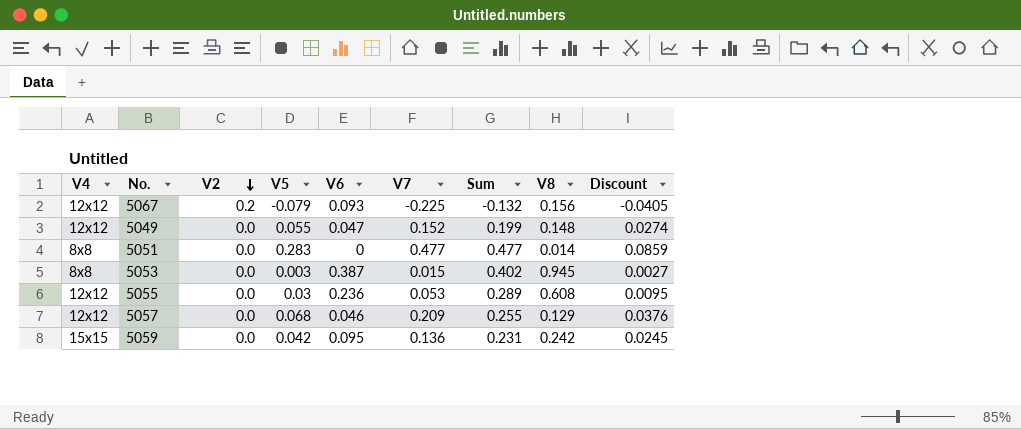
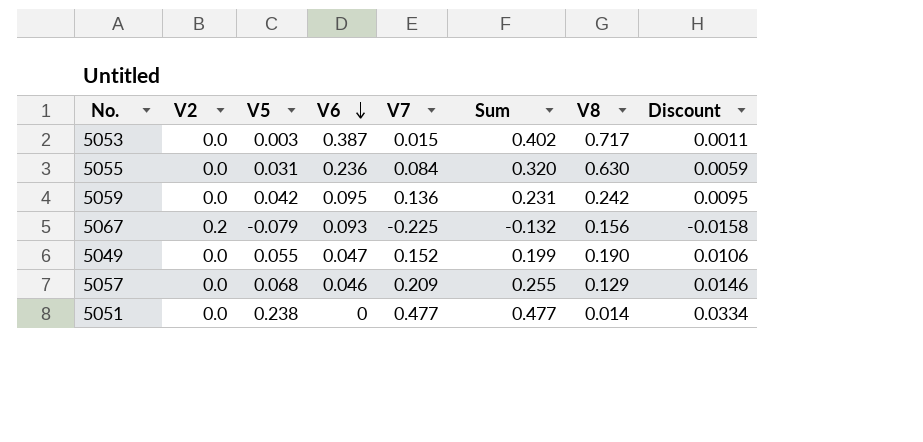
row order: V2 descending -> V6 descending
column V4 | position: 1 -> none
column Discount | formula: [V7] * 0.18 -> [V7] * 0.07
5053 | V8: 0.945 -> 0.717
5055 | V5: 0.03 -> 0.031
5055 | V7: 0.053 -> 0.084
5055 | Sum: 0.289 -> 0.320
5055 | V8: 0.608 -> 0.630
5049 | V8: 0.148 -> 0.190
5051 | V5: 0.283 -> 0.238

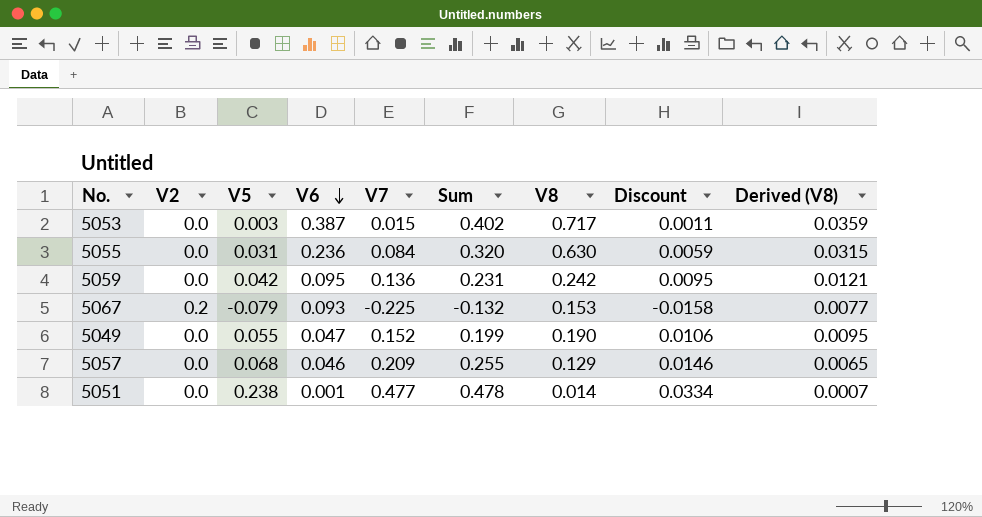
column Derived (V8) | formula: none -> [V8] * 0.05
5067 | V8: 0.156 -> 0.153
5051 | V6: 0 -> 0.001
5051 | Sum: 0.477 -> 0.478

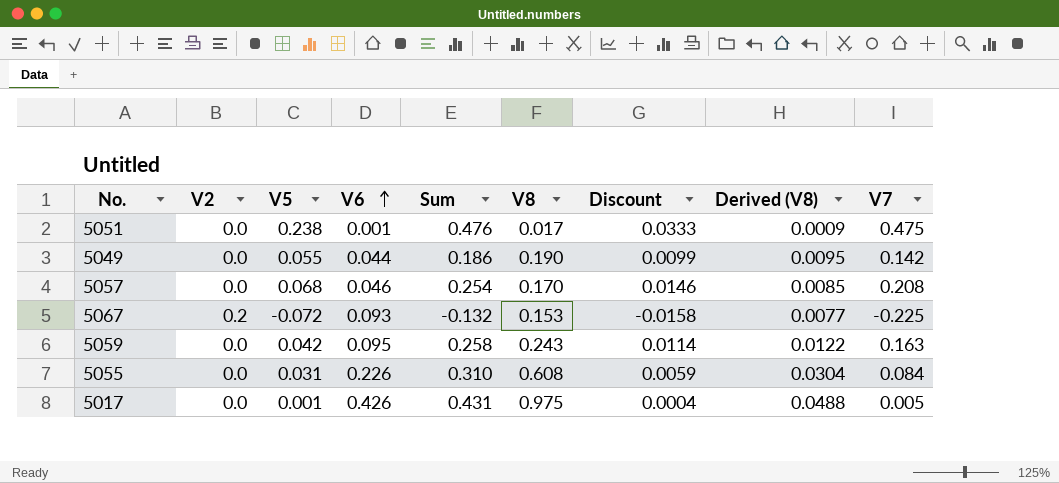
row order: V6 descending -> V6 ascending
column V7 | position: 5 -> 9
row 5053: 0.0 | 0.003 | 0.387 | 0.015 | 0.402 | 0.717 | 0.0011 | 0.0359 -> none
5051 | Sum: 0.478 -> 0.476
5051 | V8: 0.014 -> 0.017
5051 | Discount: 0.0334 -> 0.0333
5051 | Derived (V8): 0.0007 -> 0.0009
5051 | V7: 0.477 -> 0.475
5049 | V6: 0.047 -> 0.044
5049 | Sum: 0.199 -> 0.186
5049 | Discount: 0.0106 -> 0.0099
5049 | V7: 0.152 -> 0.142
5057 | Sum: 0.255 -> 0.254
5057 | V8: 0.129 -> 0.170
5057 | Derived (V8): 0.0065 -> 0.0085
5057 | V7: 0.209 -> 0.208
5067 | V5: -0.079 -> -0.072
5059 | Sum: 0.231 -> 0.258
5059 | V8: 0.242 -> 0.243
5059 | Discount: 0.0095 -> 0.0114
5059 | Derived (V8): 0.0121 -> 0.0122
5059 | V7: 0.136 -> 0.163
5055 | V6: 0.236 -> 0.226
5055 | Sum: 0.320 -> 0.310
5055 | V8: 0.630 -> 0.608
5055 | Derived (V8): 0.0315 -> 0.0304
row 5017: none -> 0.0 | 0.001 | 0.426 | 0.431 | 0.975 | 0.0004 | 0.0488 | 0.005

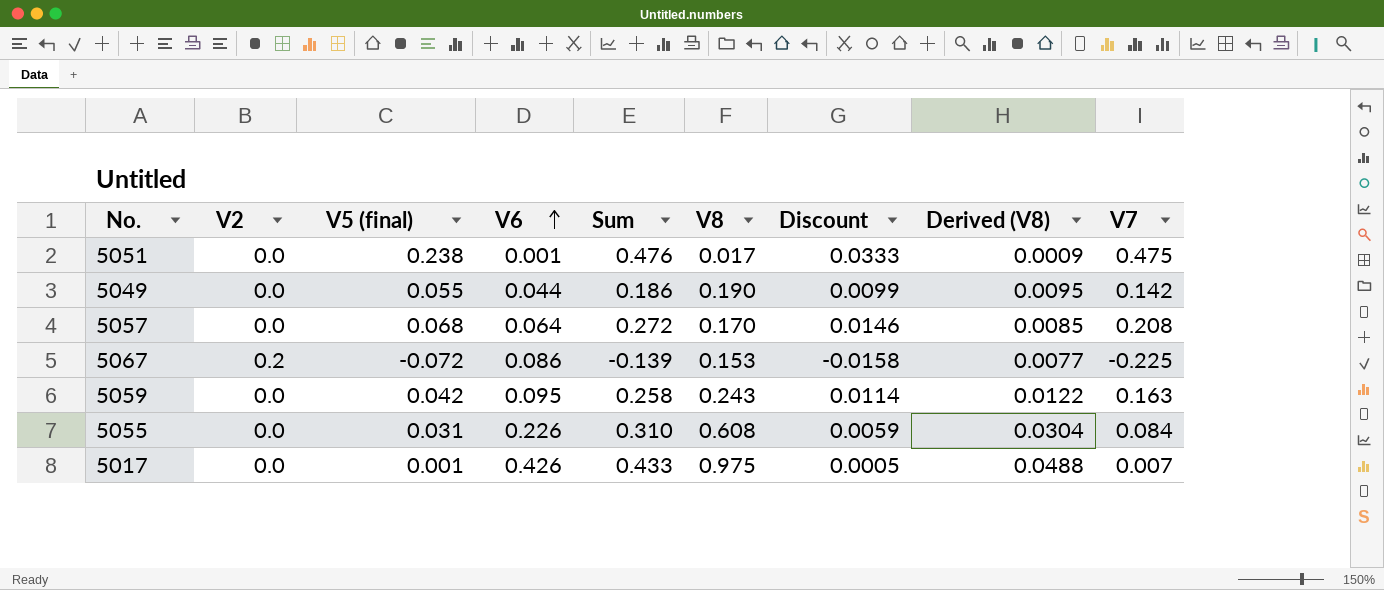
column name: V5 -> V5 (final)
5057 | V6: 0.046 -> 0.064
5057 | Sum: 0.254 -> 0.272
5067 | V6: 0.093 -> 0.086
5067 | Sum: -0.132 -> -0.139
5017 | Sum: 0.431 -> 0.433
5017 | Discount: 0.0004 -> 0.0005
5017 | V7: 0.005 -> 0.007

